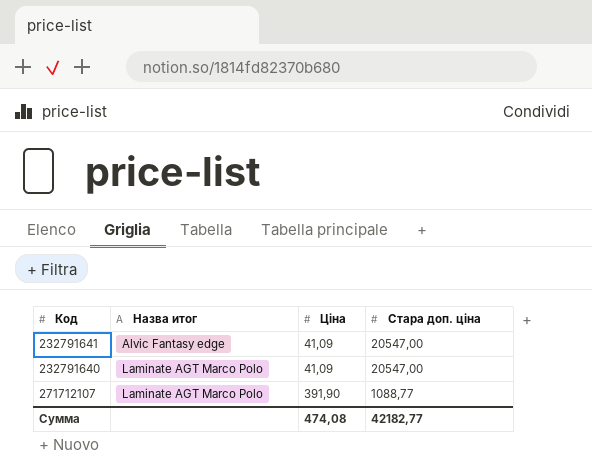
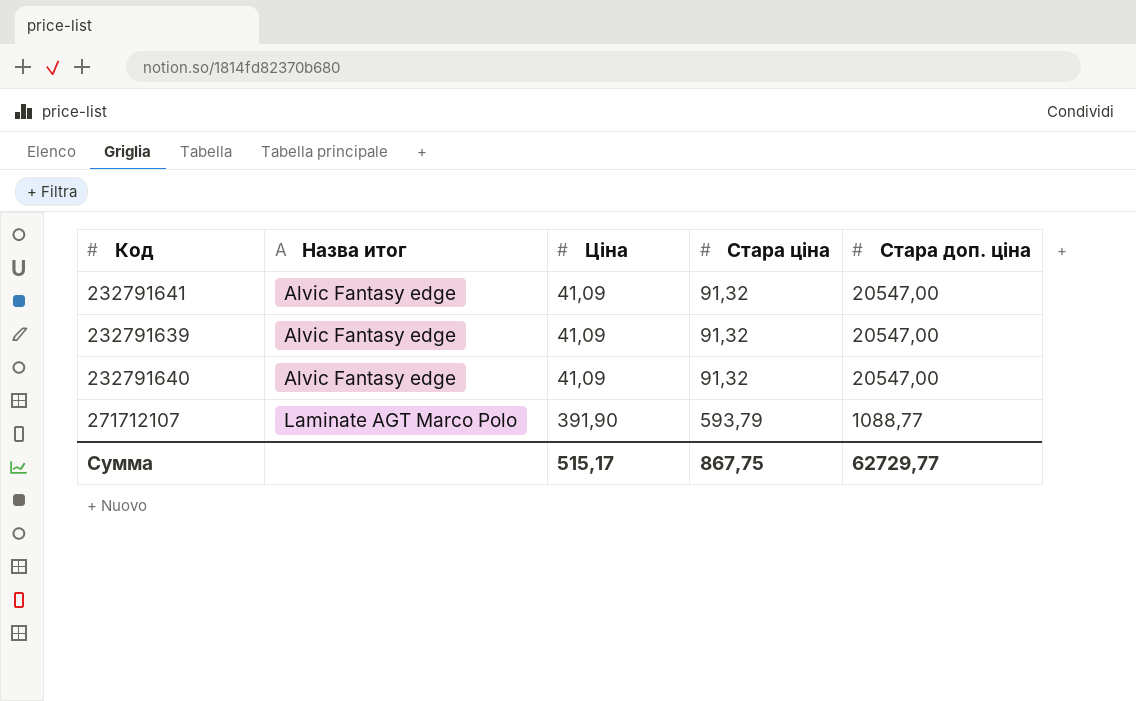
column Стара ціна | position: none -> 4
row 232791639: none -> Alvic Fantasy edge | 41,09 | 91,32 | 20547,00
232791640 | Назва итог: Laminate AGT Marco Polo -> Alvic Fantasy edge
Сумма | Ціна: 474,08 -> 515,17
Сумма | Стара доп. ціна: 42182,77 -> 62729,77

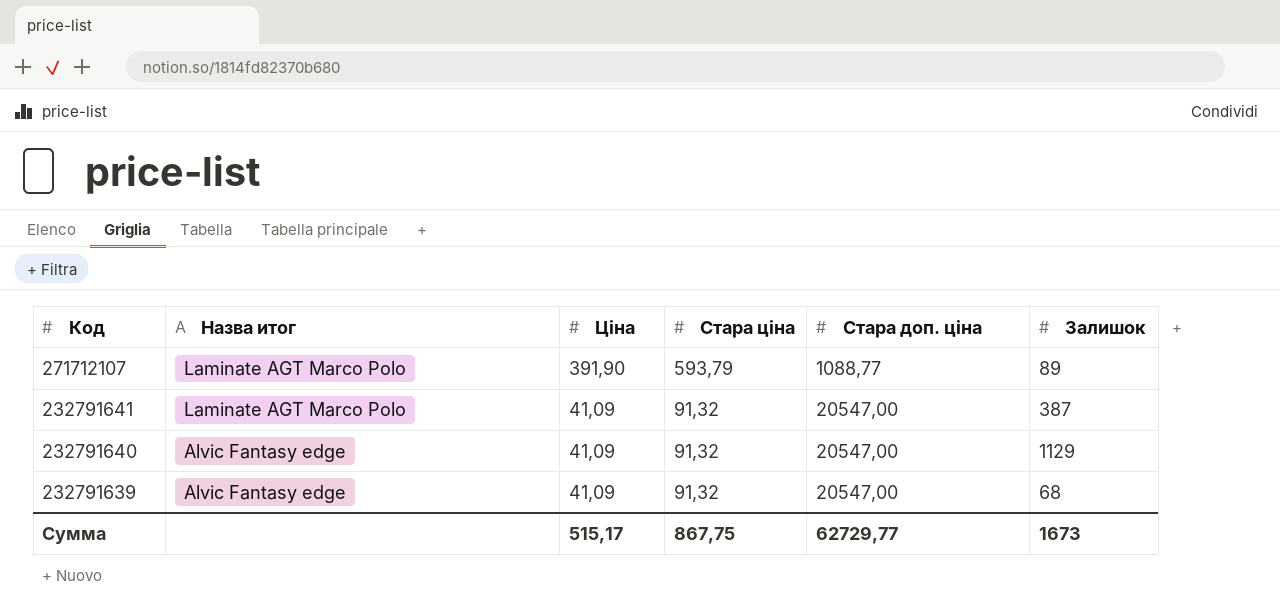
row order: Назва итог ascending -> Код descending
column Залишок | position: none -> 6
232791641 | Назва итог: Alvic Fantasy edge -> Laminate AGT Marco Polo

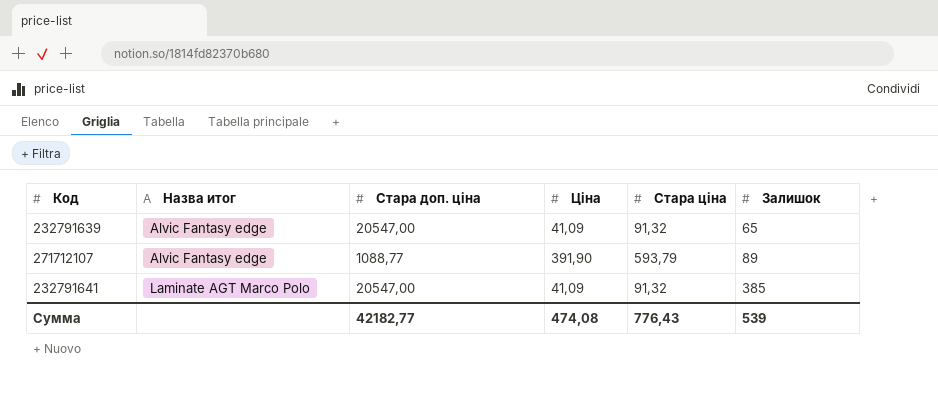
row order: Код descending -> Назва итог ascending
column Стара доп. ціна | position: 5 -> 3
row 232791640: Alvic Fantasy edge | 41,09 | 91,32 | 20547,00 | 1129 -> none
232791639 | Залишок: 68 -> 65
271712107 | Назва итог: Laminate AGT Marco Polo -> Alvic Fantasy edge
232791641 | Залишок: 387 -> 385
Сумма | Стара доп. ціна: 62729,77 -> 42182,77
Сумма | Ціна: 515,17 -> 474,08
Сумма | Стара ціна: 867,75 -> 776,43
Сумма | Залишок: 1673 -> 539

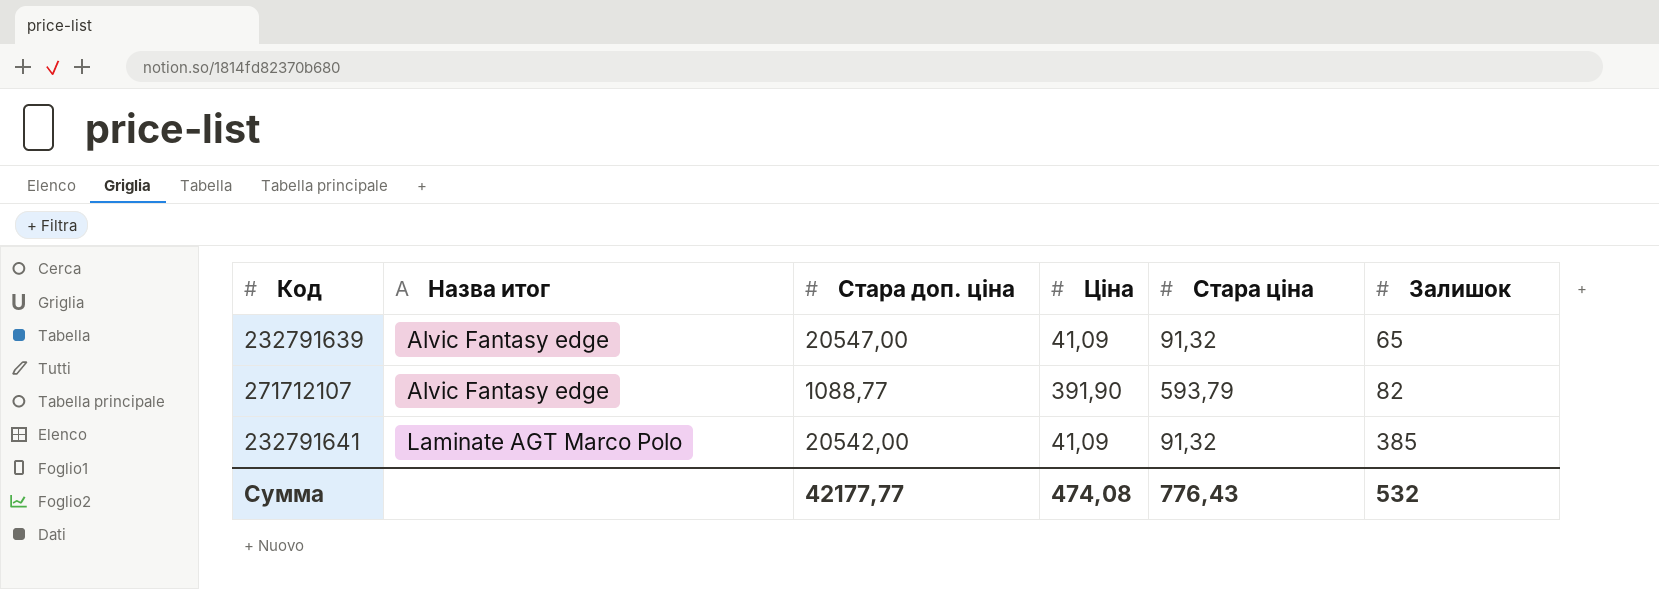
271712107 | Залишок: 89 -> 82
232791641 | Стара доп. ціна: 20547,00 -> 20542,00
Сумма | Стара доп. ціна: 42182,77 -> 42177,77
Сумма | Залишок: 539 -> 532

